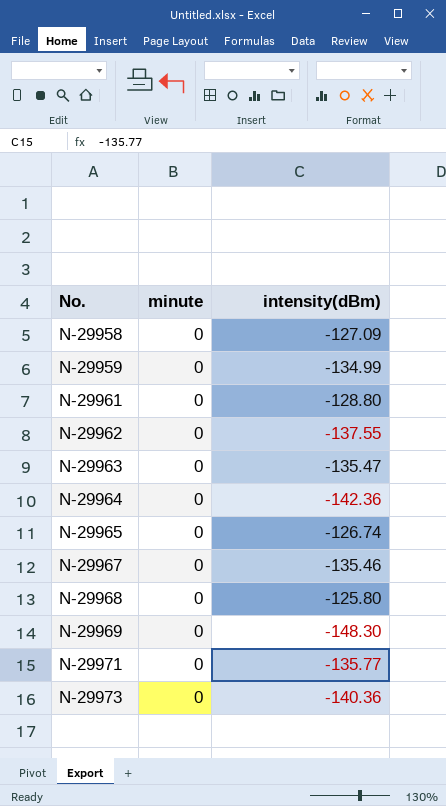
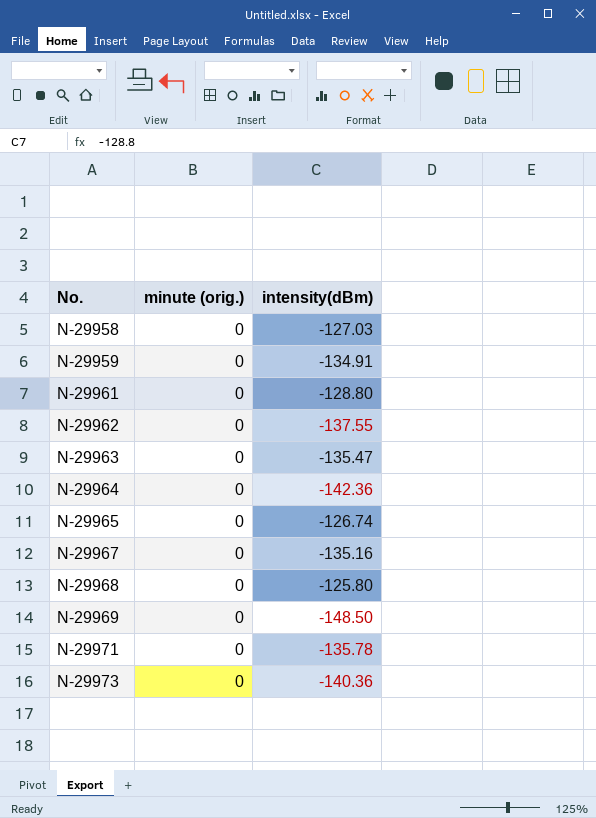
column name: minute -> minute (orig.)
N-29958 | intensity(dBm): -127.09 -> -127.03
N-29959 | intensity(dBm): -134.99 -> -134.91
N-29967 | intensity(dBm): -135.46 -> -135.16
N-29969 | intensity(dBm): -148.30 -> -148.50
N-29971 | intensity(dBm): -135.77 -> -135.78

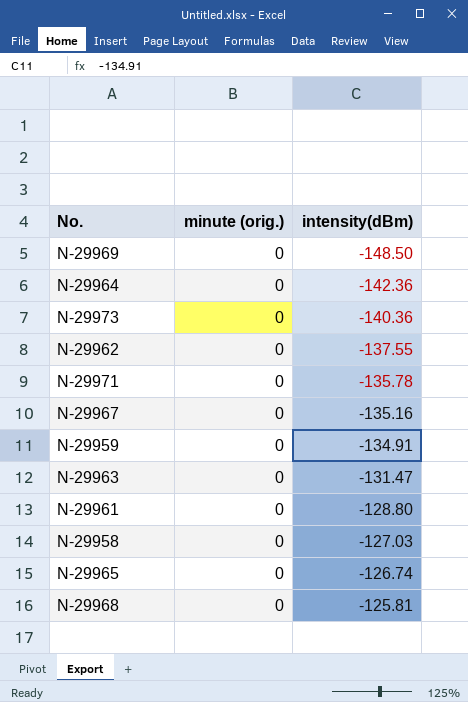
row order: No. ascending -> intensity(dBm) ascending
N-29963 | intensity(dBm): -135.47 -> -131.47
N-29968 | intensity(dBm): -125.80 -> -125.81

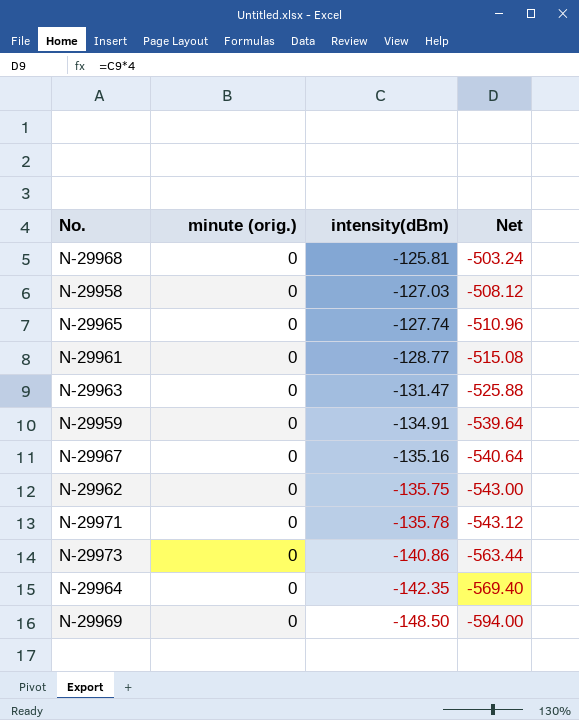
row order: intensity(dBm) ascending -> intensity(dBm) descending
column Net | formula: none -> [intensity(dBm)] * 4
N-29965 | intensity(dBm): -126.74 -> -127.74
N-29961 | intensity(dBm): -128.80 -> -128.77
N-29962 | intensity(dBm): -137.55 -> -135.75
N-29973 | intensity(dBm): -140.36 -> -140.86
N-29964 | intensity(dBm): -142.36 -> -142.35

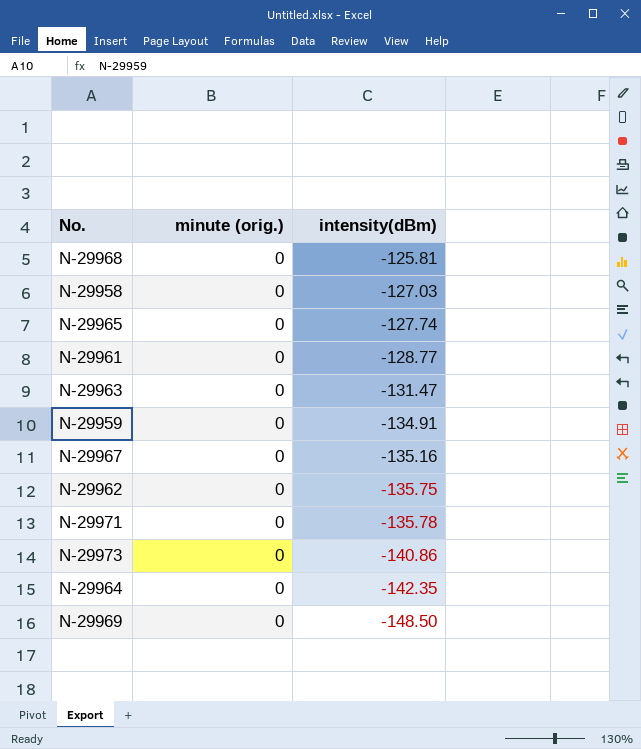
column Net | formula: [intensity(dBm)] * 4 -> none

